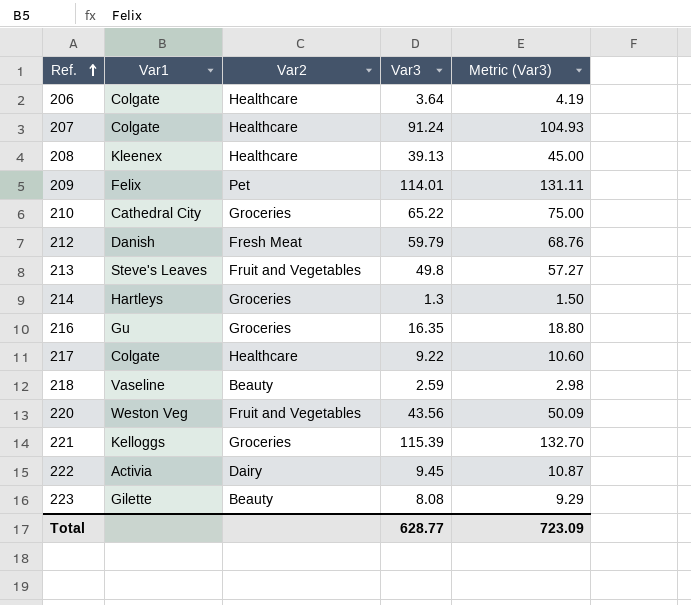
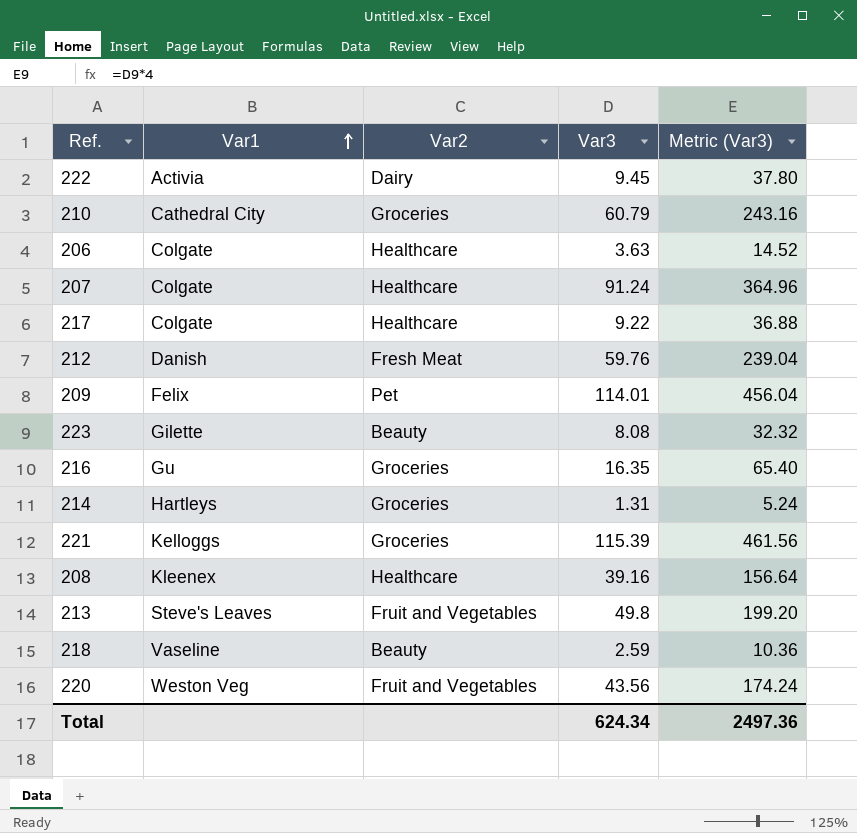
row order: Ref. ascending -> Var1 ascending
column Metric (Var3) | formula: [Var3] * 1.15 -> [Var3] * 4
210 | Var3: 65.22 -> 60.79
206 | Var3: 3.64 -> 3.63
212 | Var3: 59.79 -> 59.76
214 | Var3: 1.3 -> 1.31
208 | Var3: 39.13 -> 39.16
Total | Var3: 628.77 -> 624.34
Total | Metric (Var3): 723.09 -> 2497.36

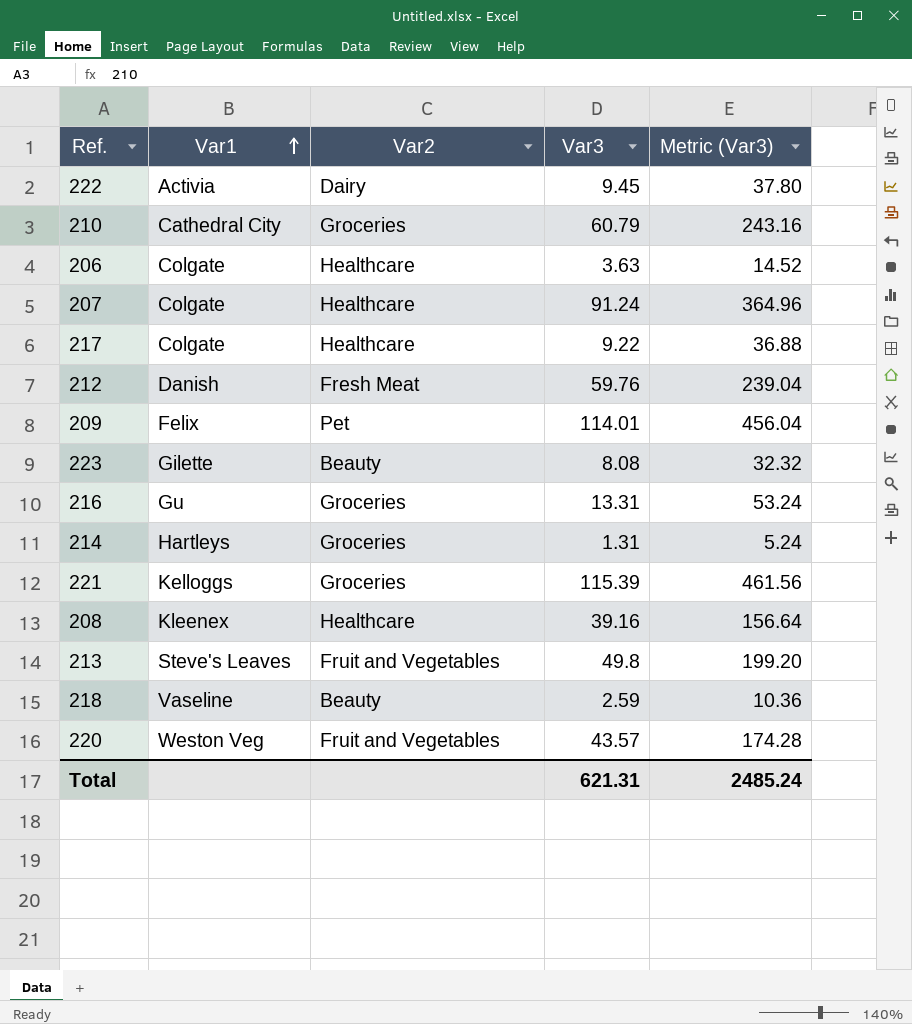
216 | Var3: 16.35 -> 13.31
216 | Metric (Var3): 65.40 -> 53.24
220 | Var3: 43.56 -> 43.57
220 | Metric (Var3): 174.24 -> 174.28
Total | Var3: 624.34 -> 621.31
Total | Metric (Var3): 2497.36 -> 2485.24

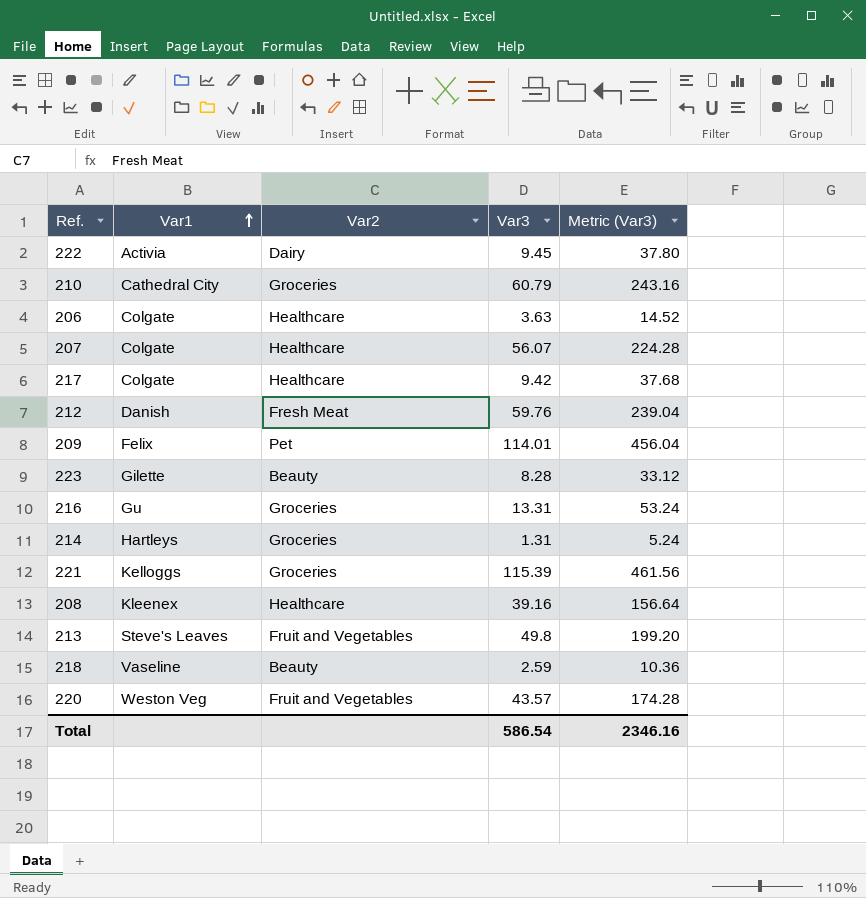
207 | Var3: 91.24 -> 56.07
207 | Metric (Var3): 364.96 -> 224.28
217 | Var3: 9.22 -> 9.42
217 | Metric (Var3): 36.88 -> 37.68
223 | Var3: 8.08 -> 8.28
223 | Metric (Var3): 32.32 -> 33.12
Total | Var3: 621.31 -> 586.54
Total | Metric (Var3): 2485.24 -> 2346.16

